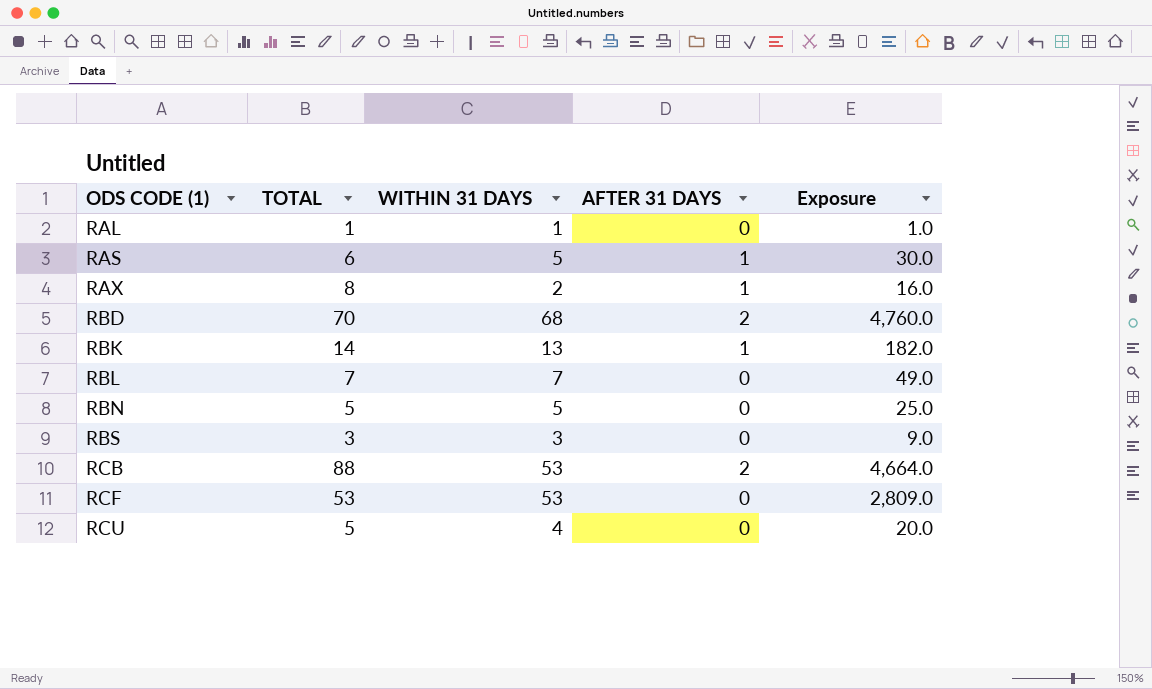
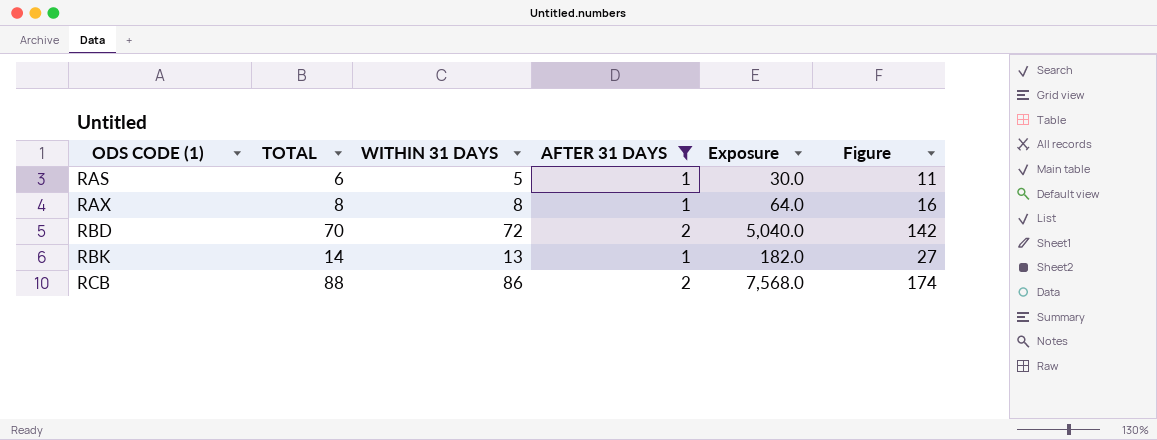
filter: none -> AFTER 31 DAYS != 0
column Figure | formula: none -> [TOTAL] + [WITHIN 31 DAYS]
RAX | WITHIN 31 DAYS: 2 -> 8
RAX | Exposure: 16.0 -> 64.0
RBD | WITHIN 31 DAYS: 68 -> 72
RBD | Exposure: 4,760.0 -> 5,040.0
RCB | WITHIN 31 DAYS: 53 -> 86
RCB | Exposure: 4,664.0 -> 7,568.0

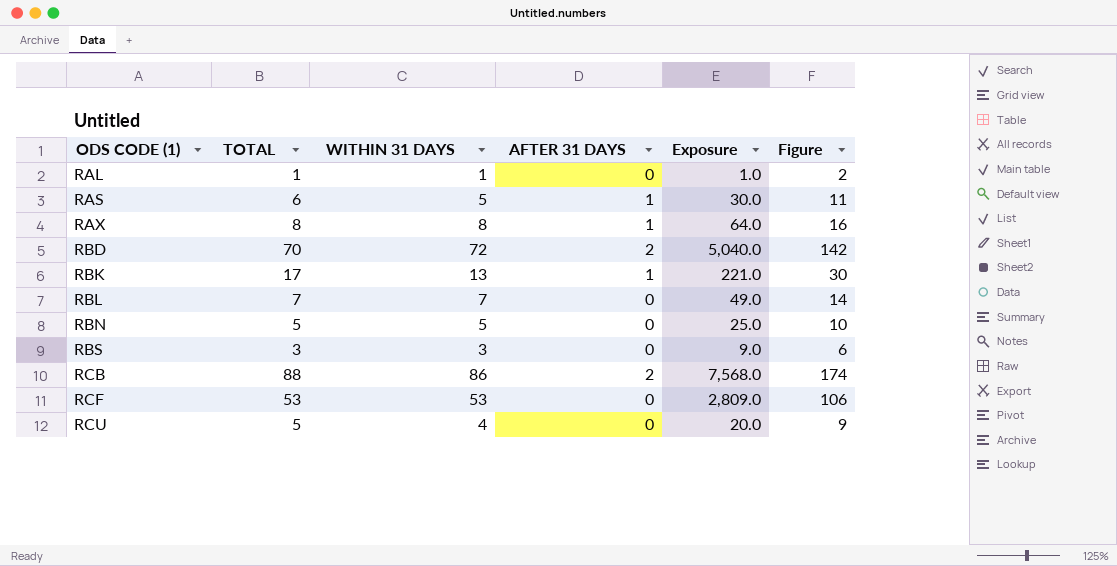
filter: AFTER 31 DAYS != 0 -> none
RBK | TOTAL: 14 -> 17
RBK | Exposure: 182.0 -> 221.0
RBK | Figure: 27 -> 30

